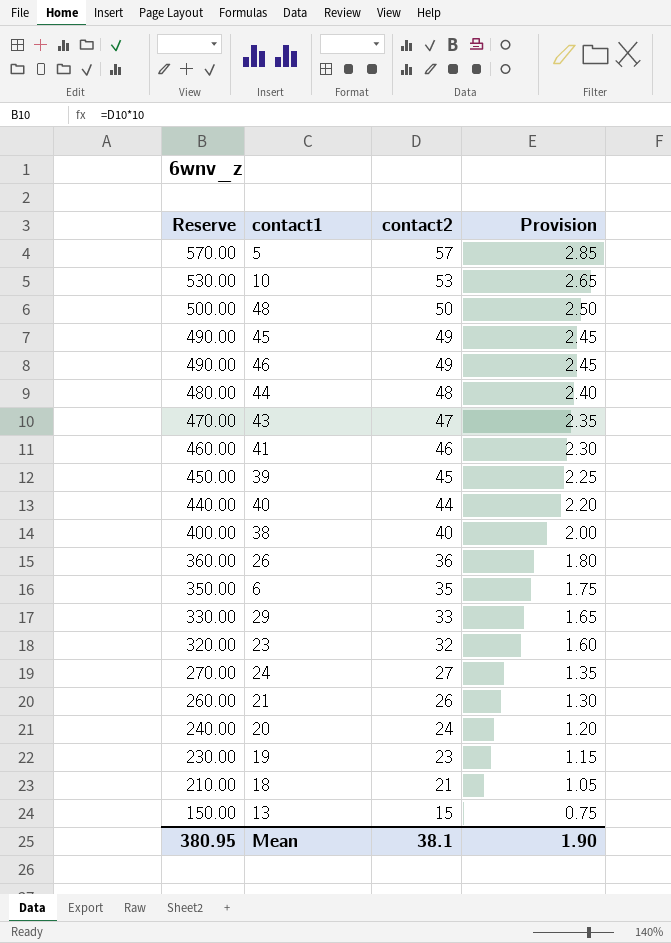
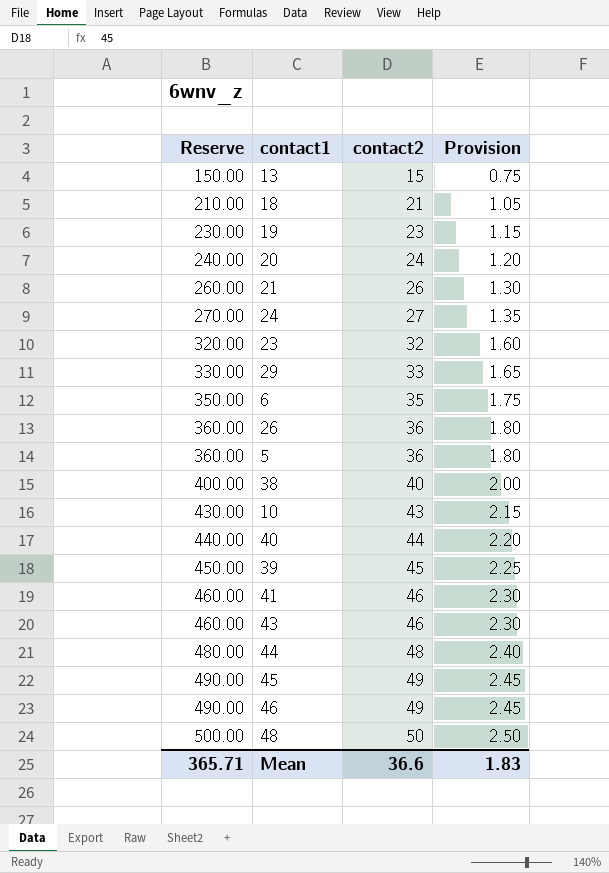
row order: Reserve descending -> Reserve ascending
5 | Reserve: 570.00 -> 360.00
5 | contact2: 57 -> 36
5 | Provision: 2.85 -> 1.80
10 | Reserve: 530.00 -> 430.00
10 | contact2: 53 -> 43
10 | Provision: 2.65 -> 2.15
43 | Reserve: 470.00 -> 460.00
43 | contact2: 47 -> 46
43 | Provision: 2.35 -> 2.30
Mean | Reserve: 380.95 -> 365.71
Mean | contact2: 38.1 -> 36.6
Mean | Provision: 1.90 -> 1.83

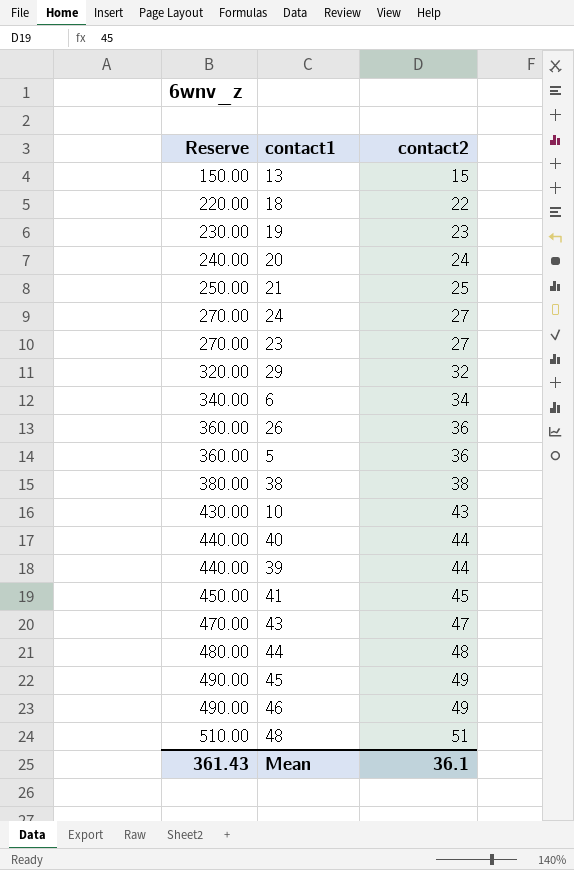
column Provision | formula: [contact2] * 0.05 -> none
18 | Reserve: 210.00 -> 220.00
18 | contact2: 21 -> 22
21 | Reserve: 260.00 -> 250.00
21 | contact2: 26 -> 25
23 | Reserve: 320.00 -> 270.00
23 | contact2: 32 -> 27
29 | Reserve: 330.00 -> 320.00
29 | contact2: 33 -> 32
6 | Reserve: 350.00 -> 340.00
6 | contact2: 35 -> 34
38 | Reserve: 400.00 -> 380.00
38 | contact2: 40 -> 38
39 | Reserve: 450.00 -> 440.00
39 | contact2: 45 -> 44
41 | Reserve: 460.00 -> 450.00
41 | contact2: 46 -> 45
43 | Reserve: 460.00 -> 470.00
43 | contact2: 46 -> 47
48 | Reserve: 500.00 -> 510.00
48 | contact2: 50 -> 51
Mean | Reserve: 365.71 -> 361.43
Mean | contact2: 36.6 -> 36.1

